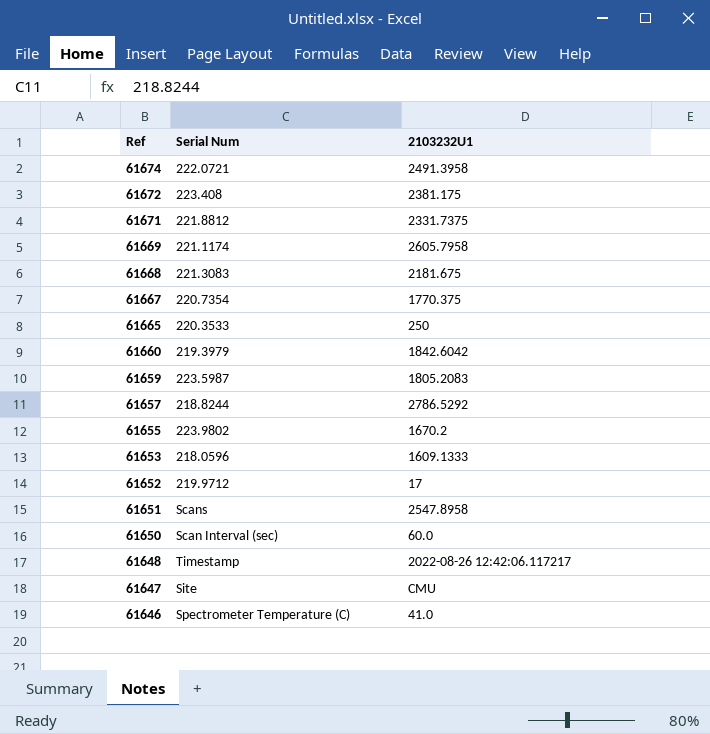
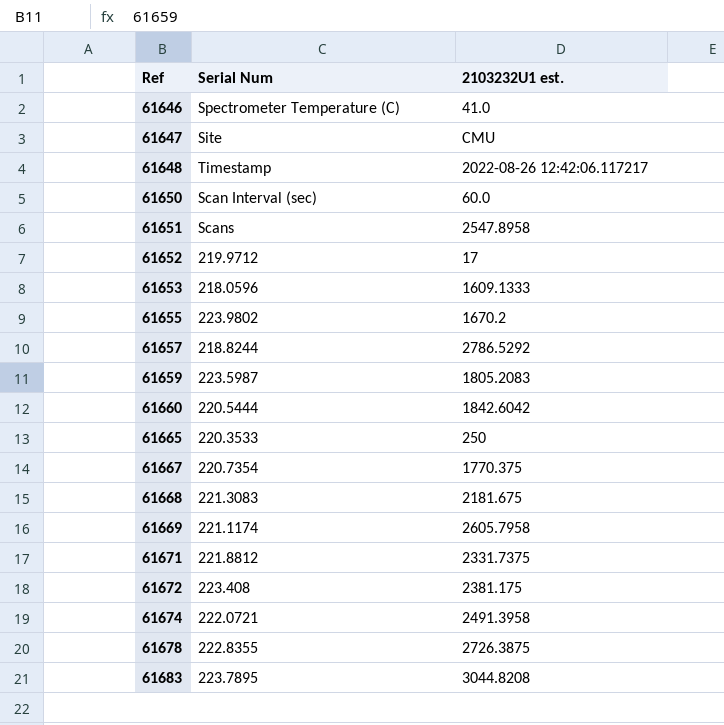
row order: Ref descending -> Ref ascending
column name: 2103232U1 -> 2103232U1 est.
61660 | Serial Num: 219.3979 -> 220.5444
row 61678: none -> 222.8355 | 2726.3875
row 61683: none -> 223.7895 | 3044.8208

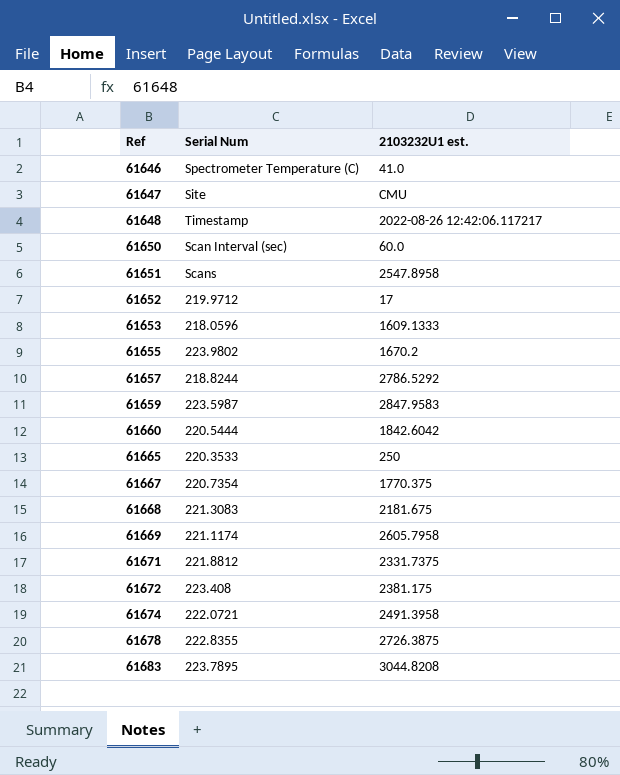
61659 | 2103232U1 est.: 1805.2083 -> 2847.9583

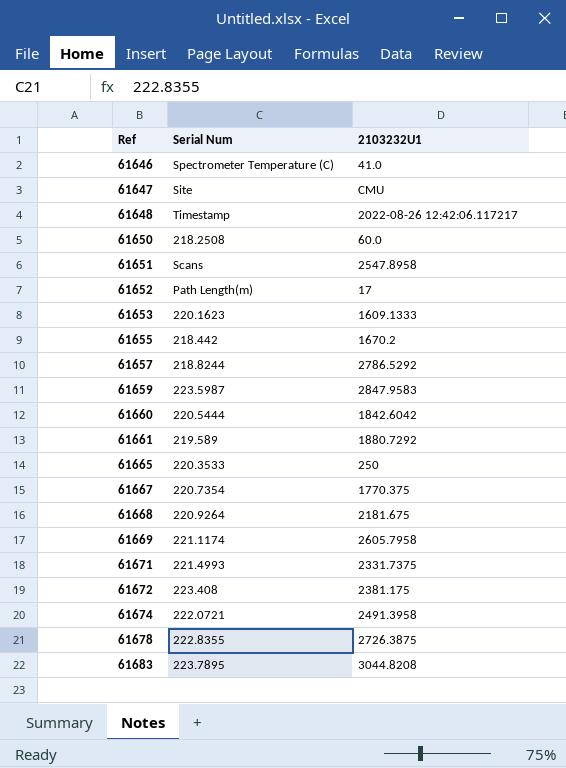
column name: 2103232U1 est. -> 2103232U1
61650 | Serial Num: Scan Interval (sec) -> 218.2508
61652 | Serial Num: 219.9712 -> Path Length(m)
61653 | Serial Num: 218.0596 -> 220.1623
61655 | Serial Num: 223.9802 -> 218.442
row 61661: none -> 219.589 | 1880.7292
61668 | Serial Num: 221.3083 -> 220.9264
61671 | Serial Num: 221.8812 -> 221.4993

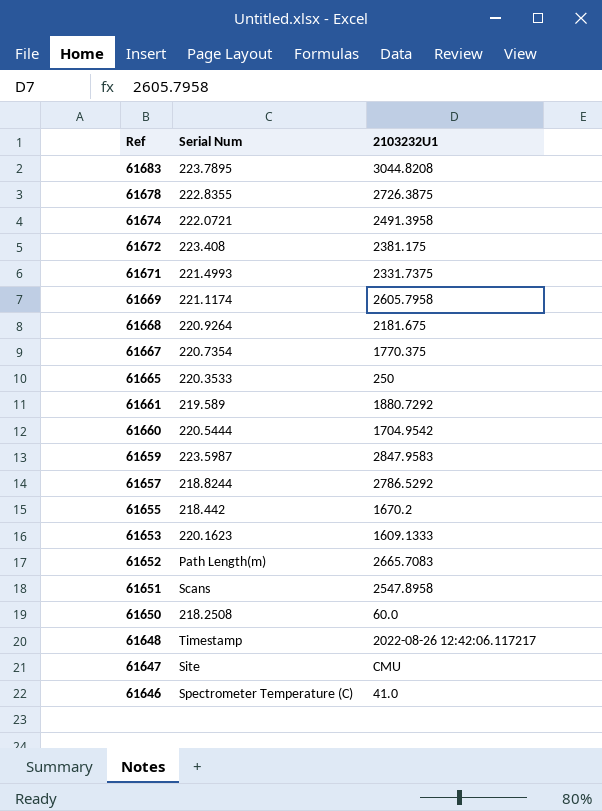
row order: Ref ascending -> Ref descending
61660 | 2103232U1: 1842.6042 -> 1704.9542
61652 | 2103232U1: 17 -> 2665.7083

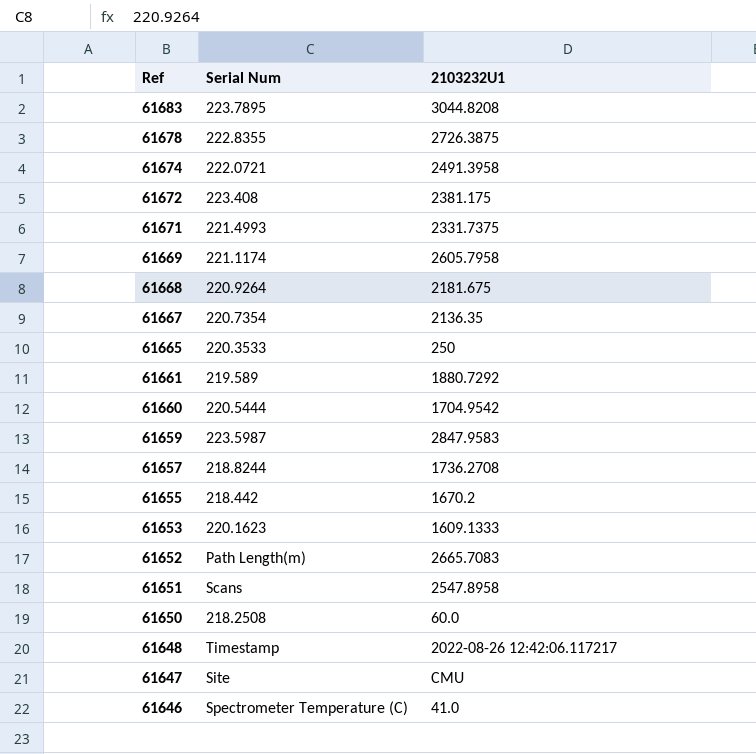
61667 | 2103232U1: 1770.375 -> 2136.35
61657 | 2103232U1: 2786.5292 -> 1736.2708

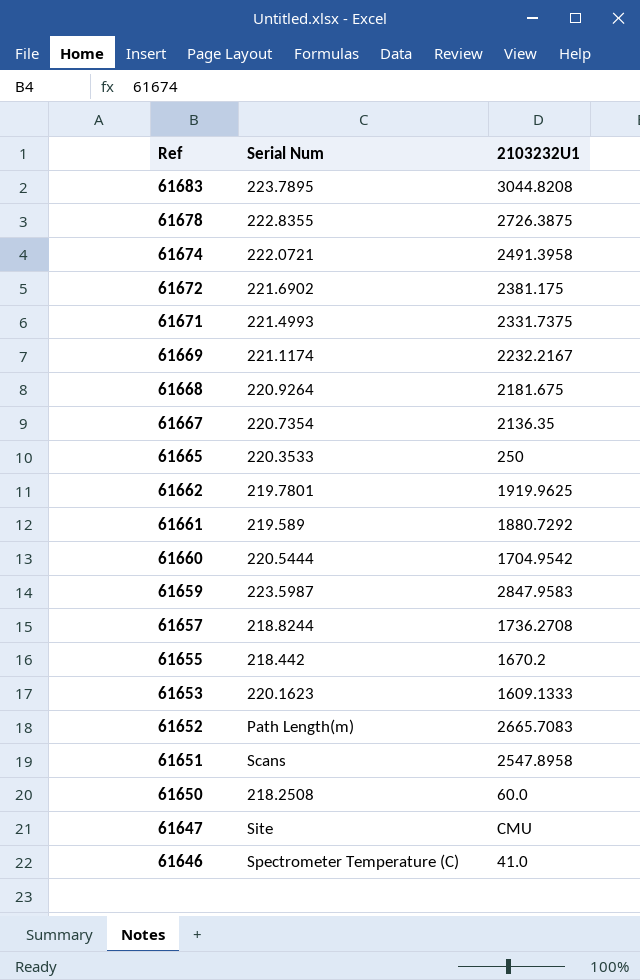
row 61648: Timestamp | 2022-08-26 12:42:06.117217 -> none
61672 | Serial Num: 223.408 -> 221.6902
61669 | 2103232U1: 2605.7958 -> 2232.2167
row 61662: none -> 219.7801 | 1919.9625

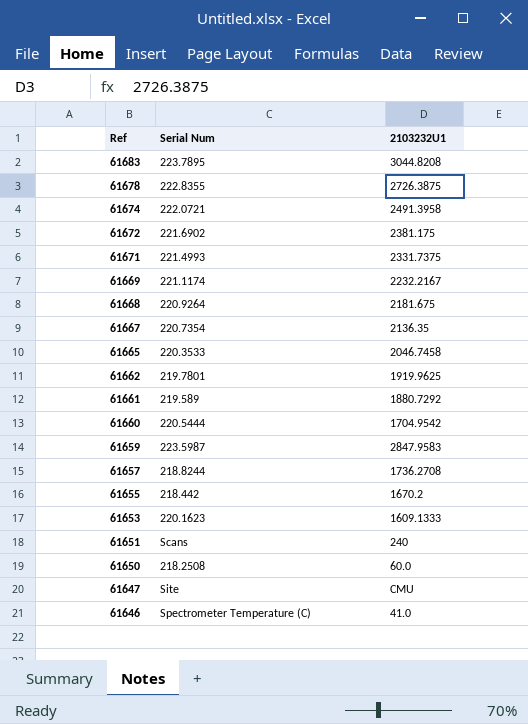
row 61652: Path Length(m) | 2665.7083 -> none
61665 | 2103232U1: 250 -> 2046.7458
61651 | 2103232U1: 2547.8958 -> 240

